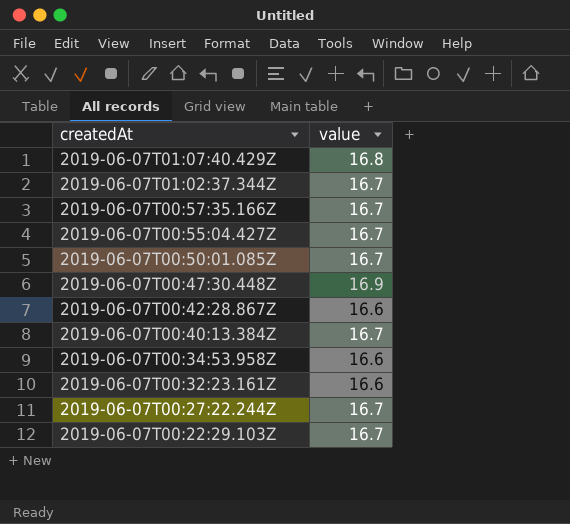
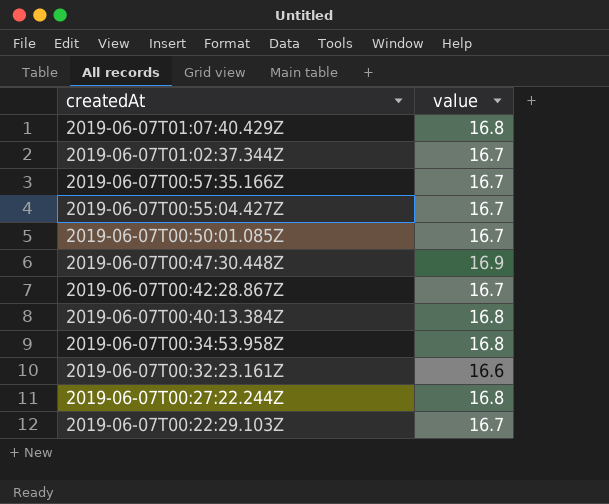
2019-06-07T00:42:28.867Z | value: 16.6 -> 16.7
2019-06-07T00:40:13.384Z | value: 16.7 -> 16.8
2019-06-07T00:34:53.958Z | value: 16.6 -> 16.8
2019-06-07T00:27:22.244Z | value: 16.7 -> 16.8

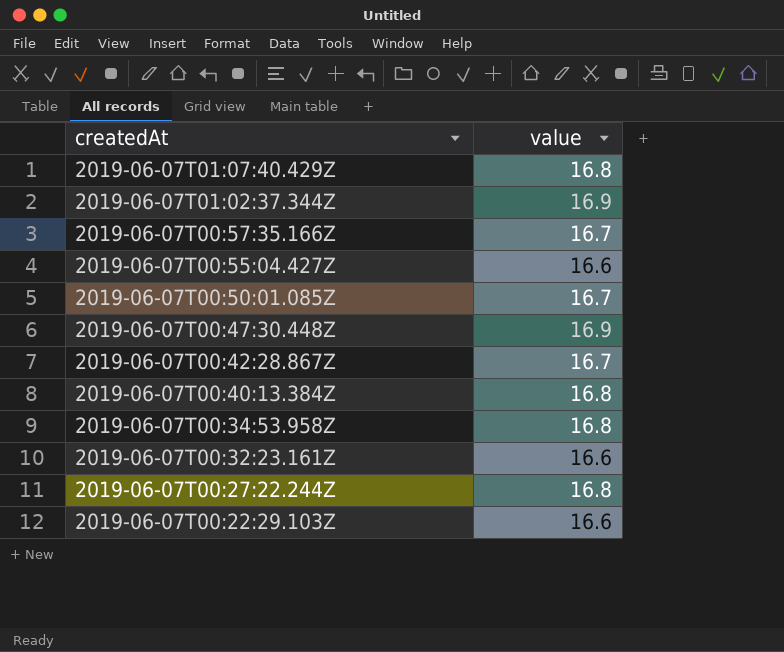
2019-06-07T01:02:37.344Z | value: 16.7 -> 16.9
2019-06-07T00:55:04.427Z | value: 16.7 -> 16.6
2019-06-07T00:22:29.103Z | value: 16.7 -> 16.6

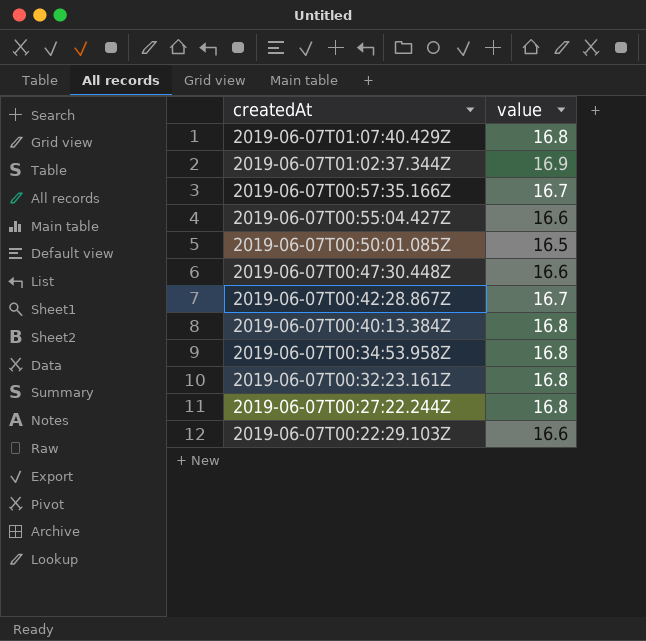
2019-06-07T00:50:01.085Z | value: 16.7 -> 16.5
2019-06-07T00:47:30.448Z | value: 16.9 -> 16.6
2019-06-07T00:32:23.161Z | value: 16.6 -> 16.8

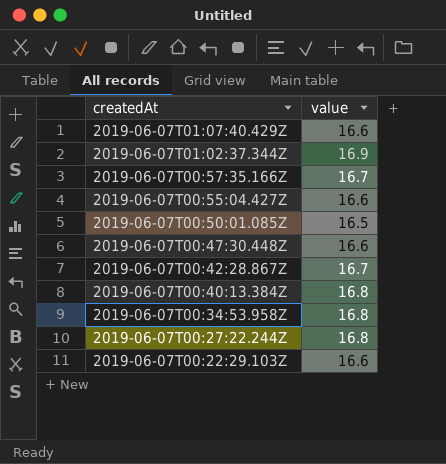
row 2019-06-07T00:32:23.161Z: 16.8 -> none
2019-06-07T01:07:40.429Z | value: 16.8 -> 16.6

